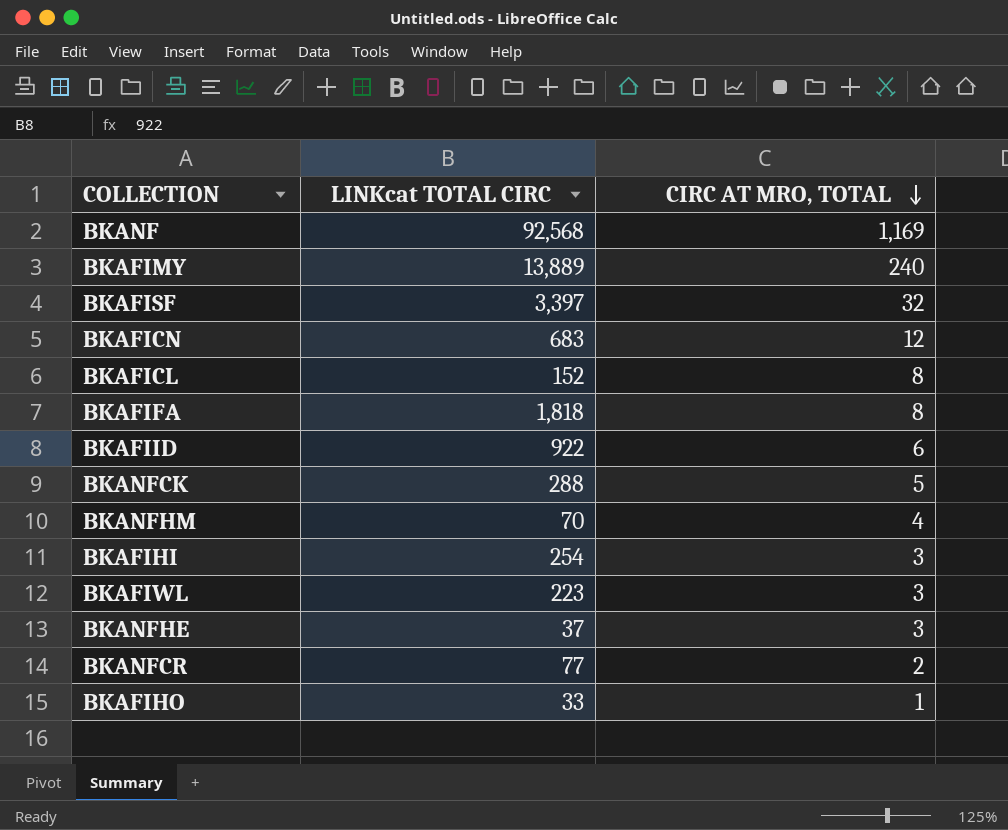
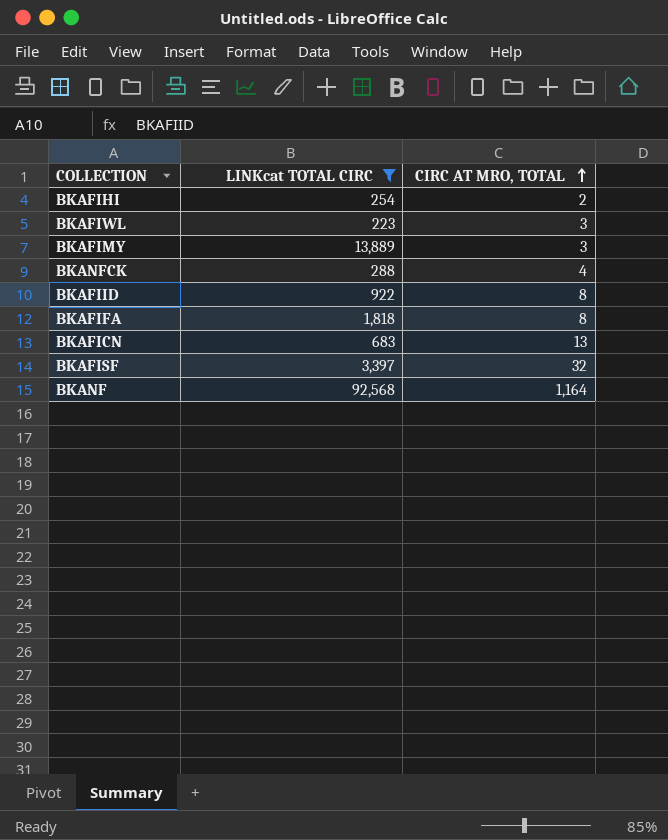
filter: none -> LINKcat TOTAL CIRC >= 223
row order: CIRC AT MRO, TOTAL descending -> CIRC AT MRO, TOTAL ascending
BKAFIHI | CIRC AT MRO, TOTAL: 3 -> 2
BKAFIMY | CIRC AT MRO, TOTAL: 240 -> 3
BKANFCK | CIRC AT MRO, TOTAL: 5 -> 4
BKAFIID | CIRC AT MRO, TOTAL: 6 -> 8
BKAFICN | CIRC AT MRO, TOTAL: 12 -> 13
BKANF | CIRC AT MRO, TOTAL: 1,169 -> 1,164

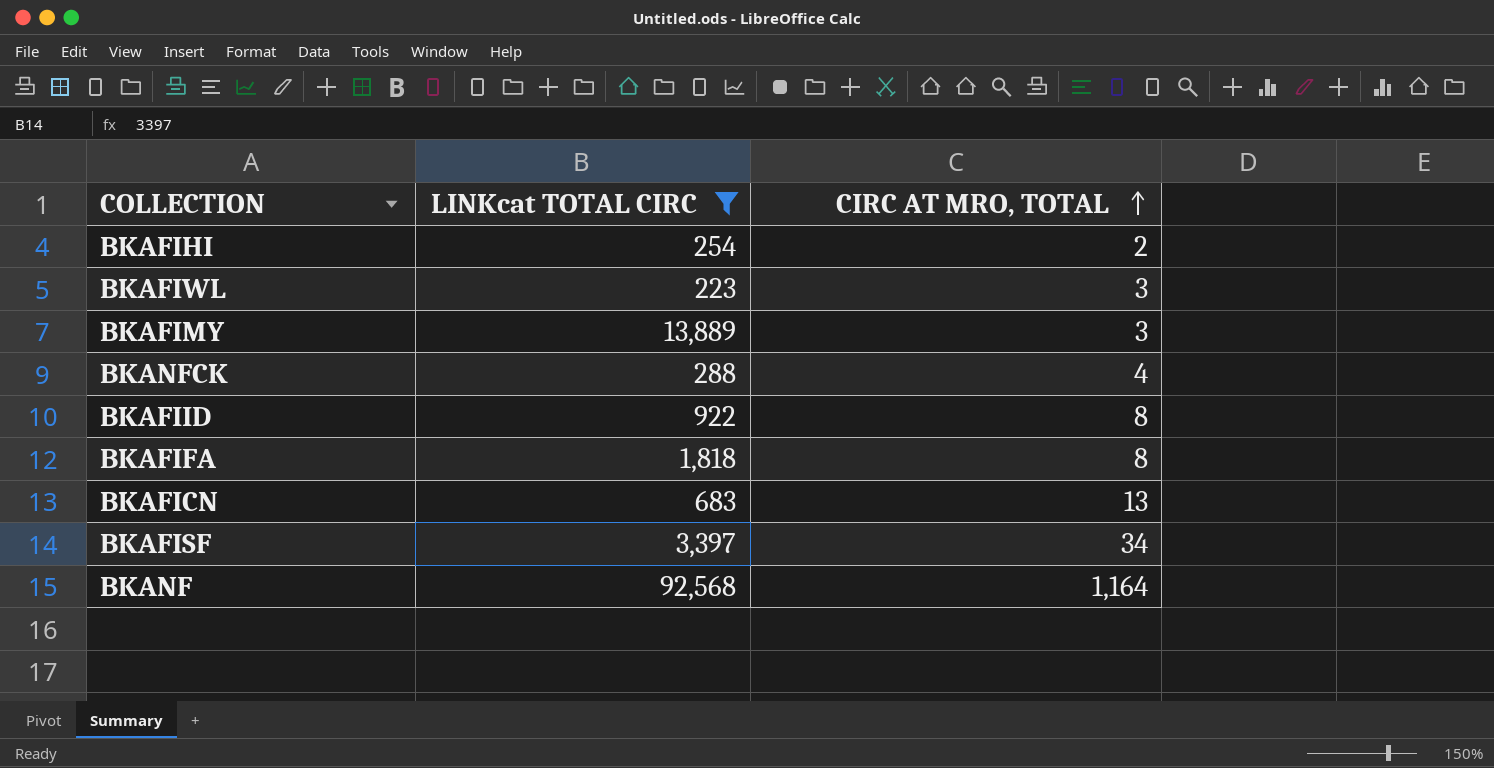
BKAFISF | CIRC AT MRO, TOTAL: 32 -> 34

